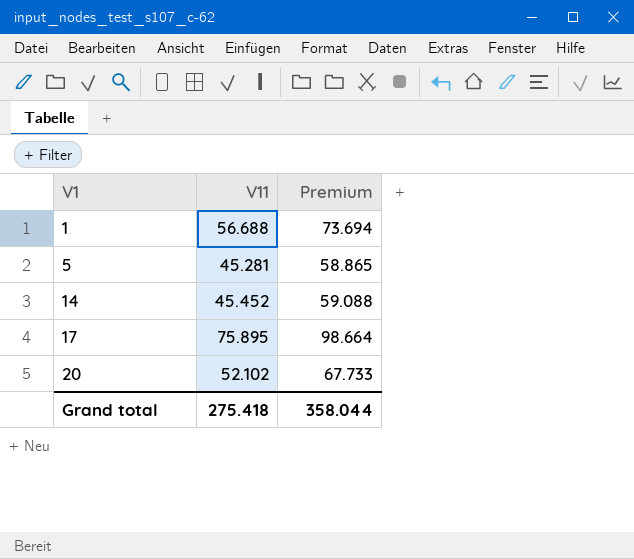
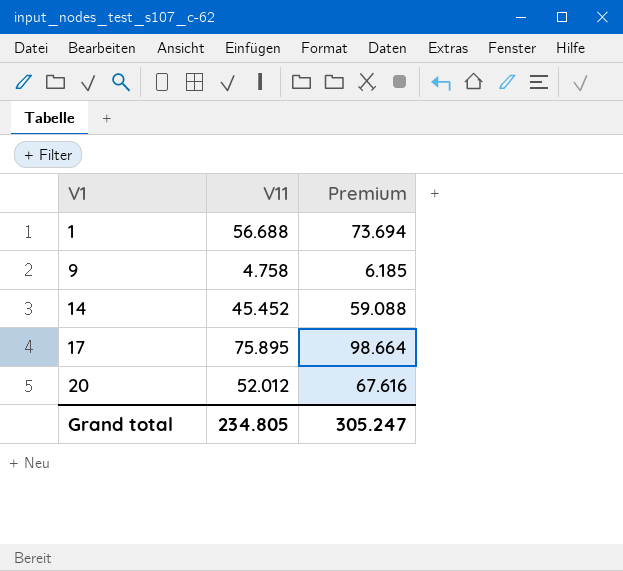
row 5: 45.281 | 58.865 -> none
row 9: none -> 4.758 | 6.185
20 | V11: 52.102 -> 52.012
20 | Premium: 67.733 -> 67.616
Grand total | V11: 275.418 -> 234.805
Grand total | Premium: 358.044 -> 305.247

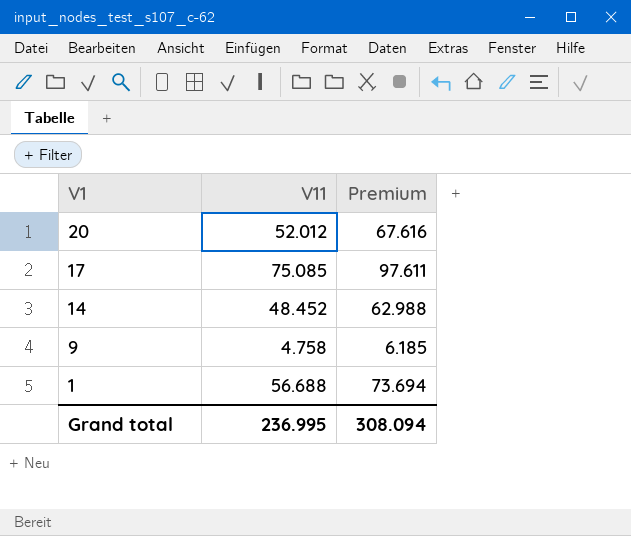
row order: V1 ascending -> V1 descending
17 | V11: 75.895 -> 75.085
17 | Premium: 98.664 -> 97.611
14 | V11: 45.452 -> 48.452
14 | Premium: 59.088 -> 62.988
Grand total | V11: 234.805 -> 236.995
Grand total | Premium: 305.247 -> 308.094

